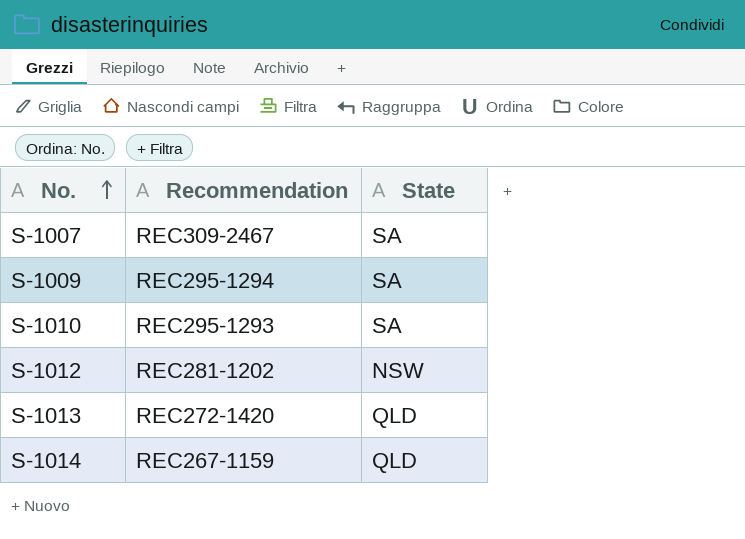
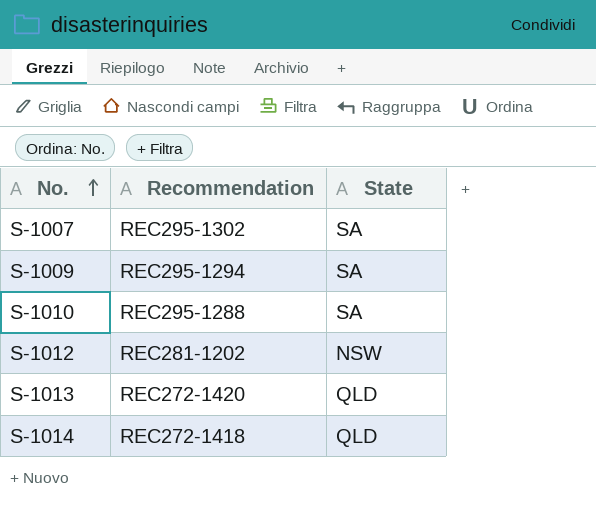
S-1007 | Recommendation: REC309-2467 -> REC295-1302
S-1010 | Recommendation: REC295-1293 -> REC295-1288
S-1014 | Recommendation: REC267-1159 -> REC272-1418

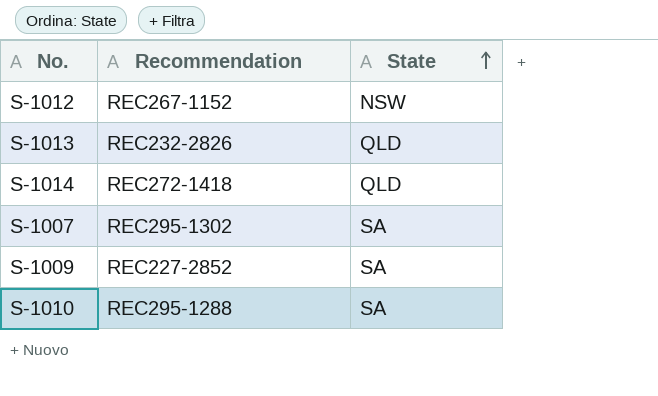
row order: No. ascending -> State ascending
S-1012 | Recommendation: REC281-1202 -> REC267-1152
S-1013 | Recommendation: REC272-1420 -> REC232-2826
S-1009 | Recommendation: REC295-1294 -> REC227-2852

